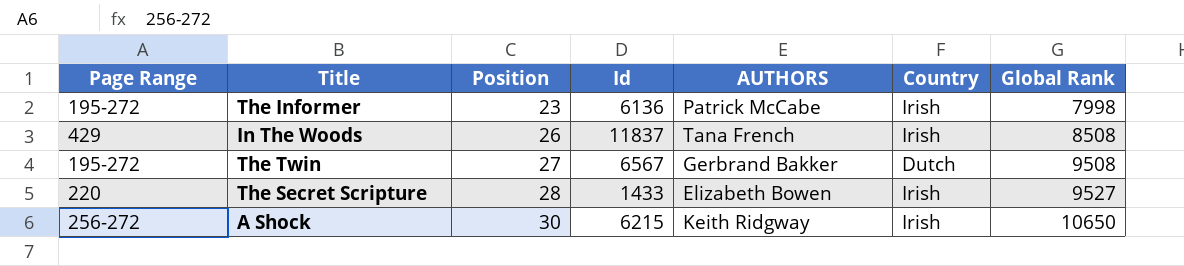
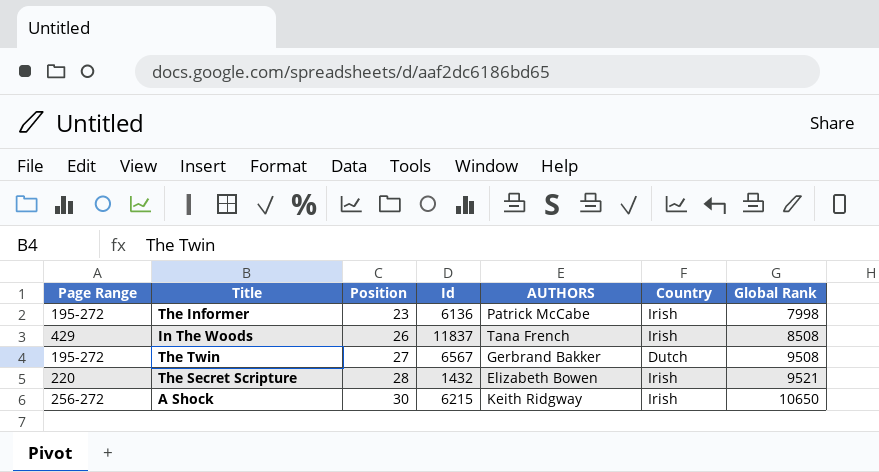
The Secret Scripture | Id: 1433 -> 1432
The Secret Scripture | Global Rank: 9527 -> 9521

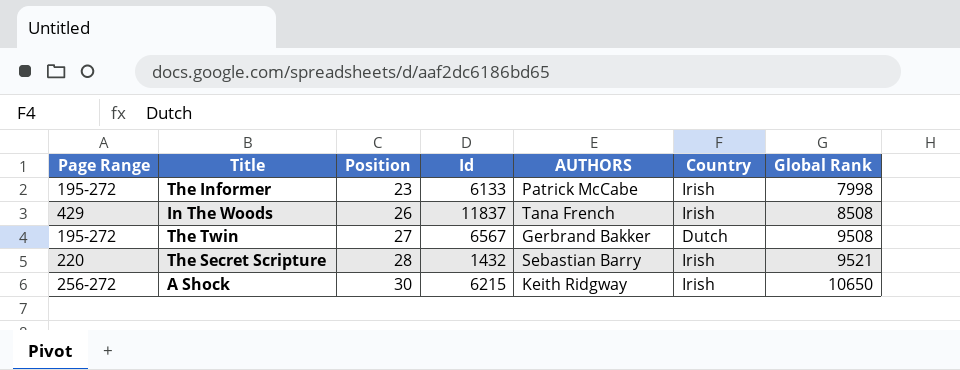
The Informer | Id: 6136 -> 6133
The Secret Scripture | AUTHORS: Elizabeth Bowen -> Sebastian Barry

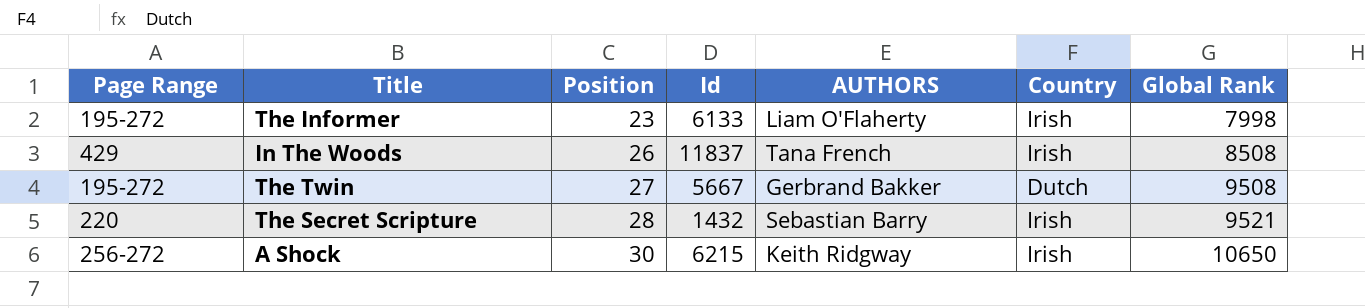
The Informer | AUTHORS: Patrick McCabe -> Liam O'Flaherty
The Twin | Id: 6567 -> 5667

